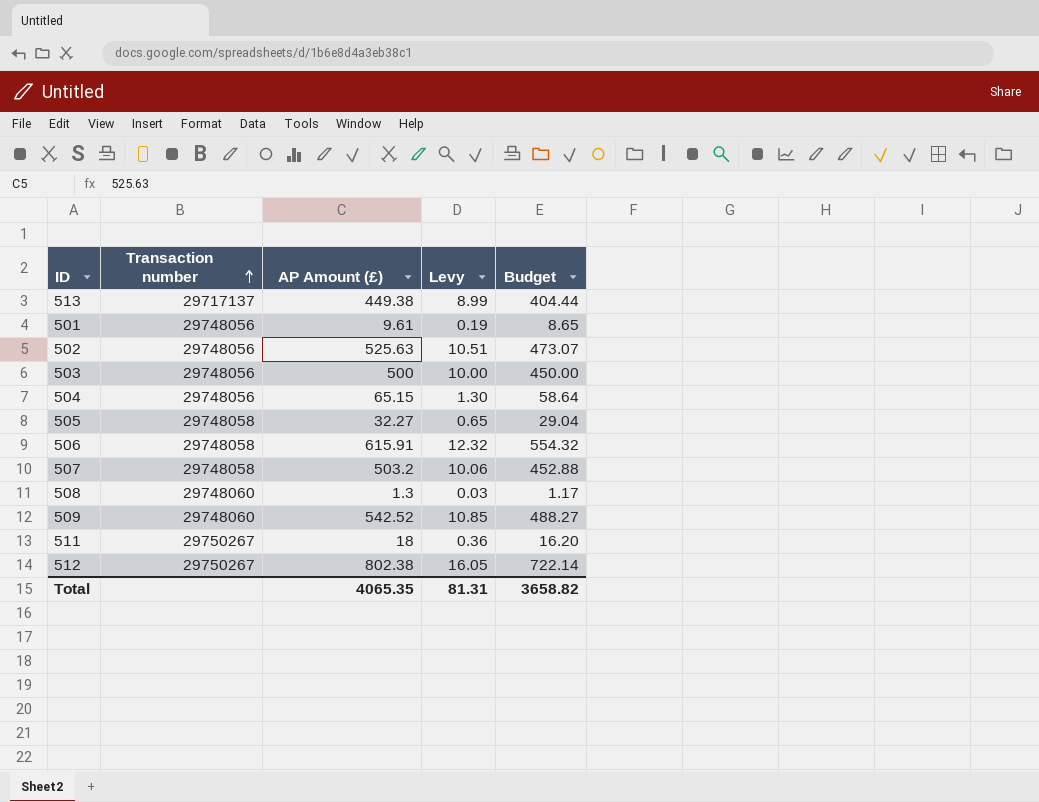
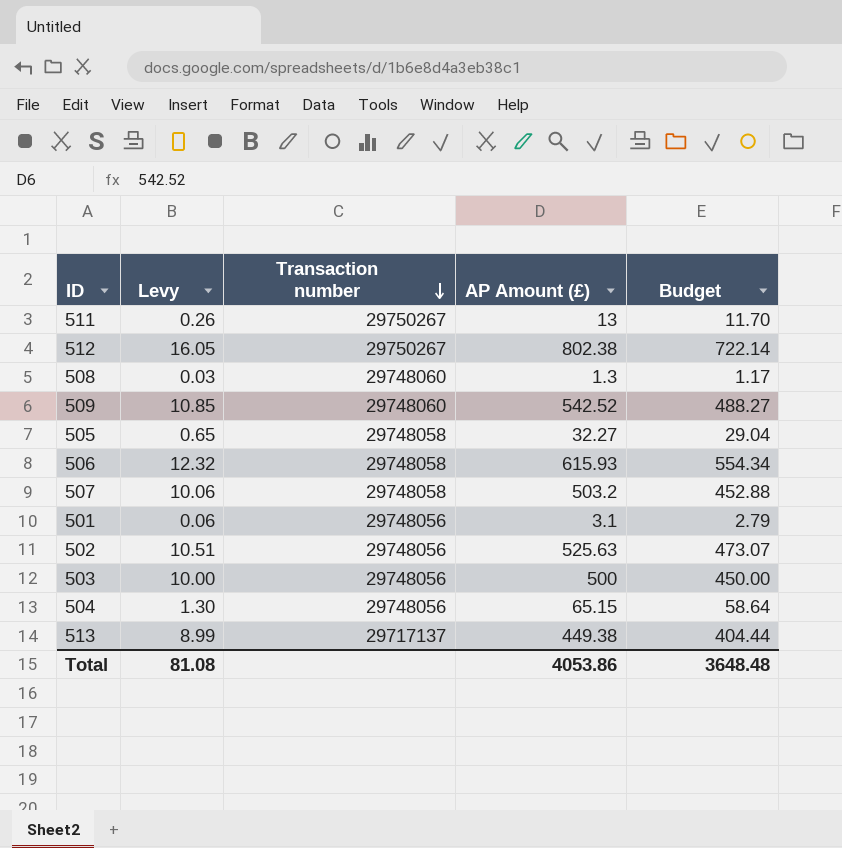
row order: Transaction number ascending -> Transaction number descending
column Levy | position: 4 -> 2
511 | Levy: 0.36 -> 0.26
511 | AP Amount (£): 18 -> 13
511 | Budget: 16.20 -> 11.70
506 | AP Amount (£): 615.91 -> 615.93
506 | Budget: 554.32 -> 554.34
501 | Levy: 0.19 -> 0.06
501 | AP Amount (£): 9.61 -> 3.1
501 | Budget: 8.65 -> 2.79
Total | Levy: 81.31 -> 81.08
Total | AP Amount (£): 4065.35 -> 4053.86
Total | Budget: 3658.82 -> 3648.48

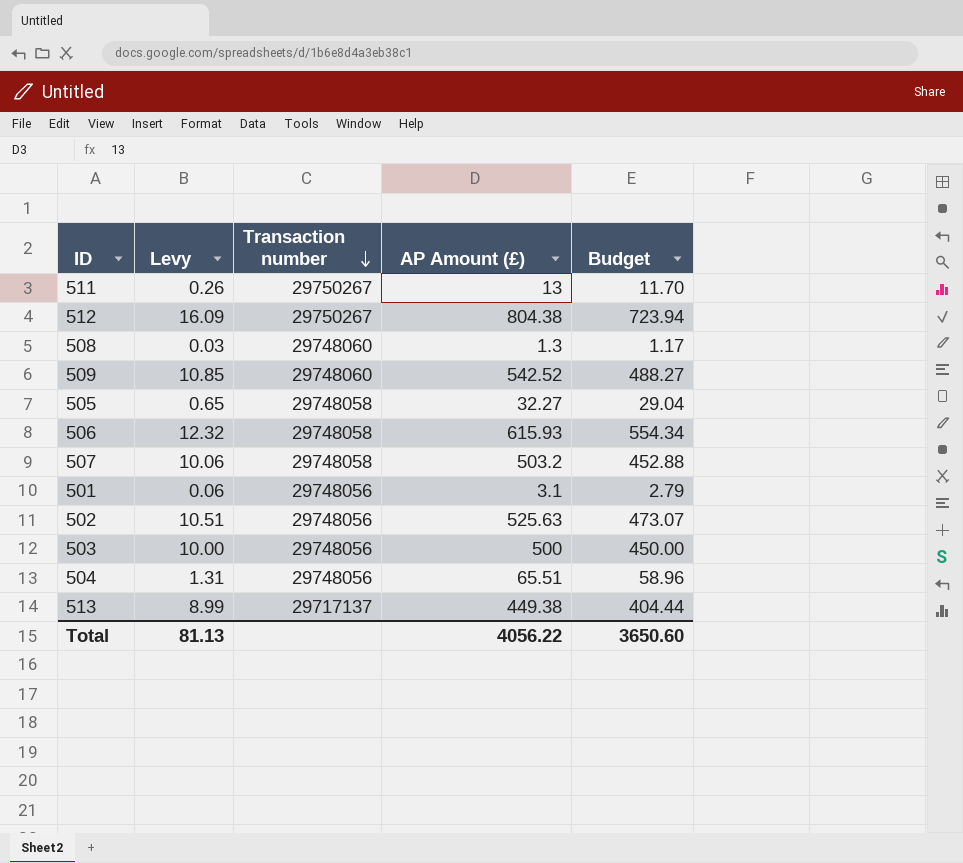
512 | Levy: 16.05 -> 16.09
512 | AP Amount (£): 802.38 -> 804.38
512 | Budget: 722.14 -> 723.94
504 | Levy: 1.30 -> 1.31
504 | AP Amount (£): 65.15 -> 65.51
504 | Budget: 58.64 -> 58.96
Total | Levy: 81.08 -> 81.13
Total | AP Amount (£): 4053.86 -> 4056.22
Total | Budget: 3648.48 -> 3650.60

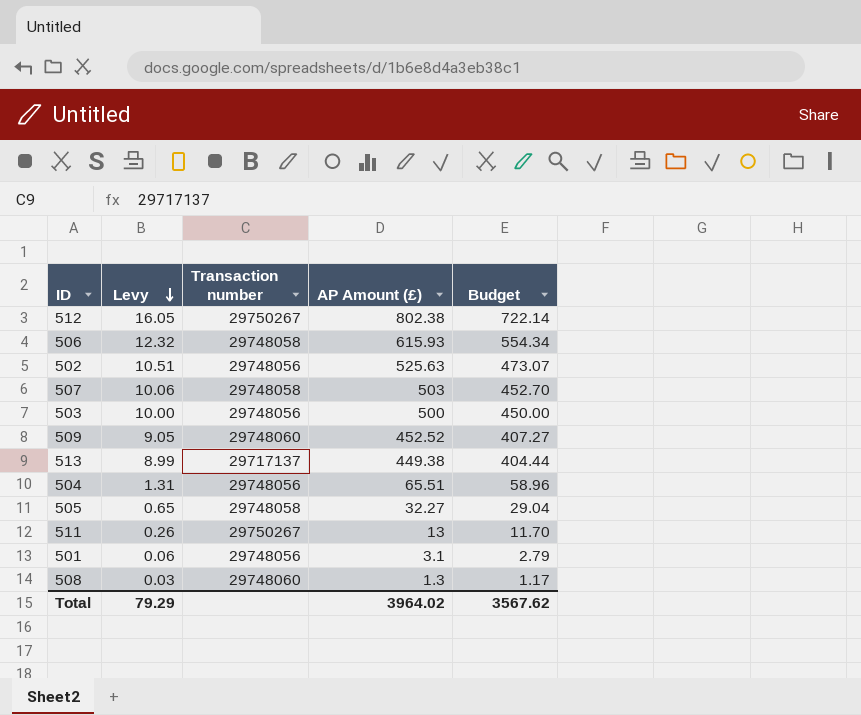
row order: Transaction number descending -> Levy descending
512 | Levy: 16.09 -> 16.05
512 | AP Amount (£): 804.38 -> 802.38
512 | Budget: 723.94 -> 722.14
507 | AP Amount (£): 503.2 -> 503
507 | Budget: 452.88 -> 452.70
509 | Levy: 10.85 -> 9.05
509 | AP Amount (£): 542.52 -> 452.52
509 | Budget: 488.27 -> 407.27
Total | Levy: 81.13 -> 79.29
Total | AP Amount (£): 4056.22 -> 3964.02
Total | Budget: 3650.60 -> 3567.62

